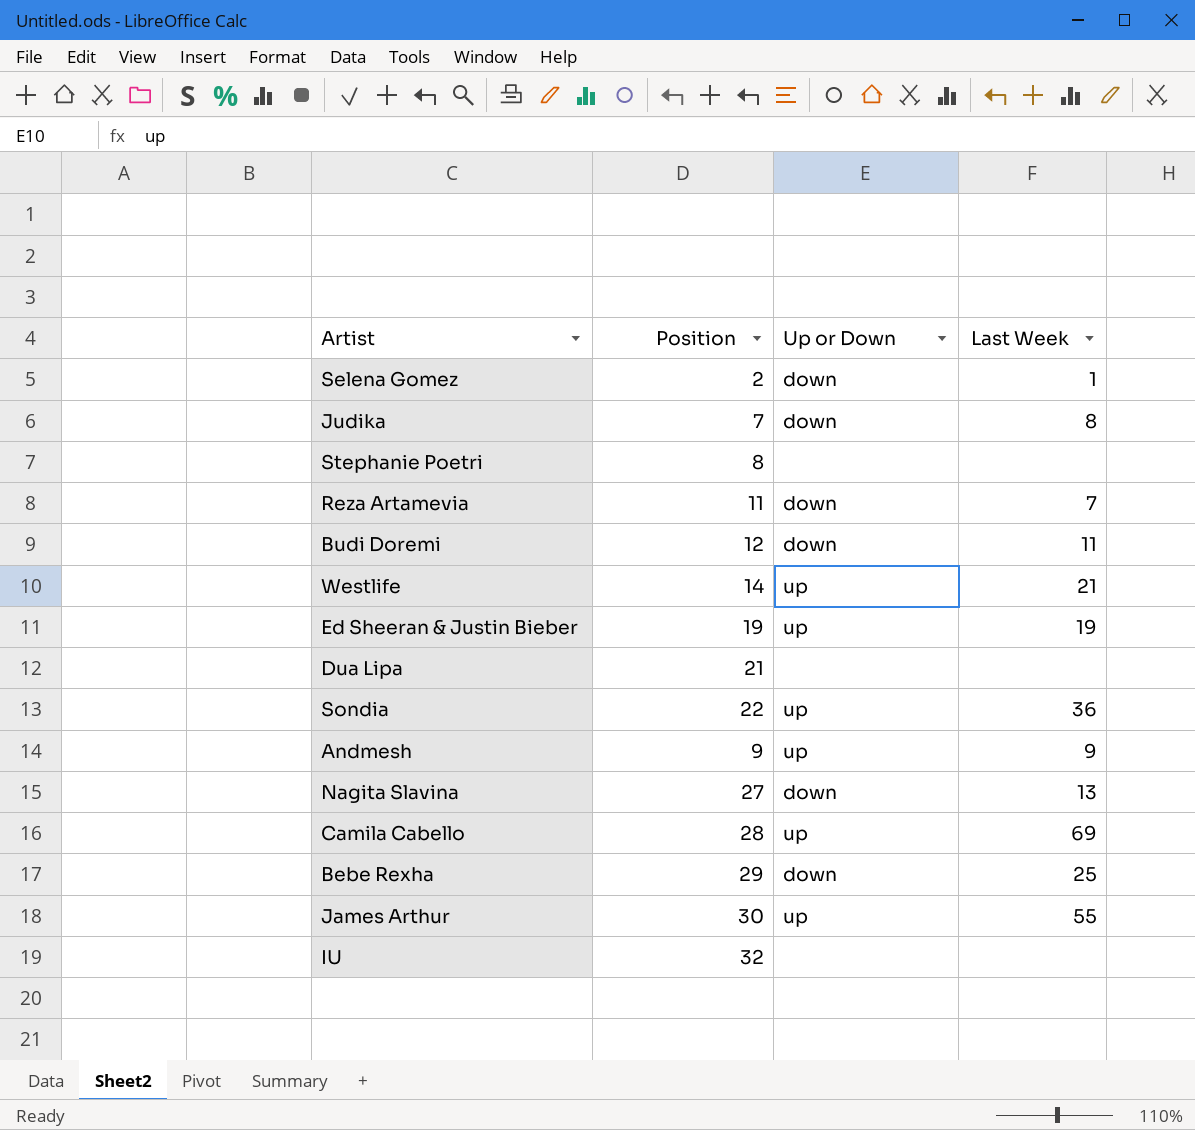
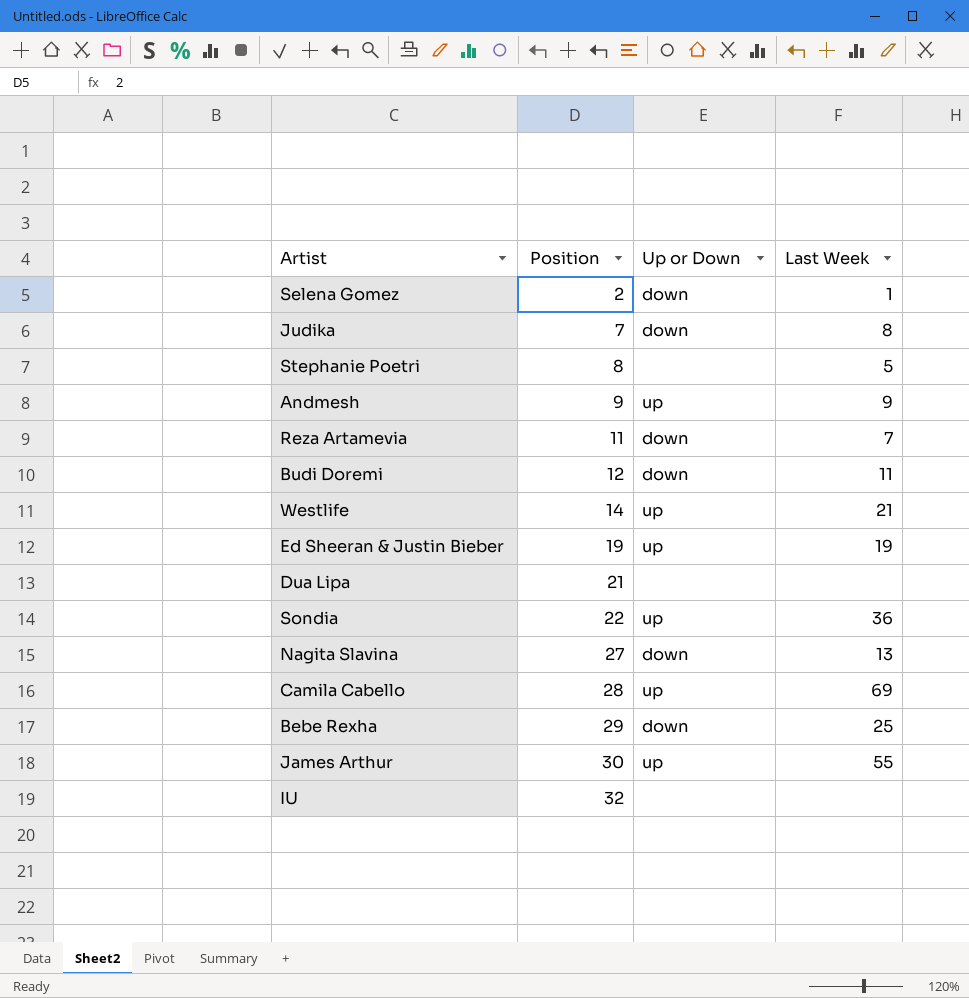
row order: none -> Position ascending
Stephanie Poetri | Last Week: none -> 5

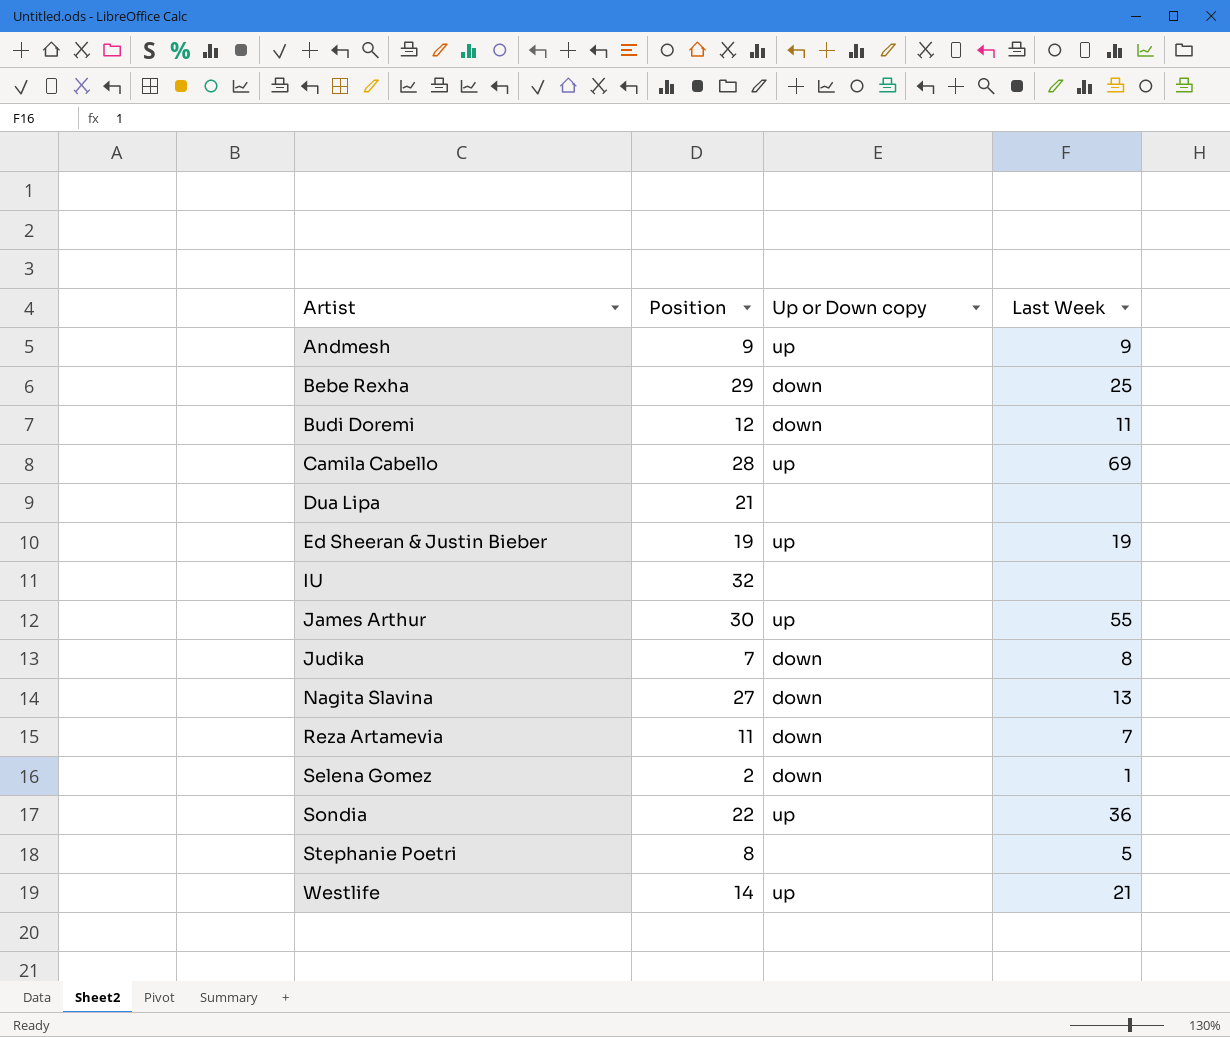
row order: Position ascending -> Artist ascending
column name: Up or Down -> Up or Down copy

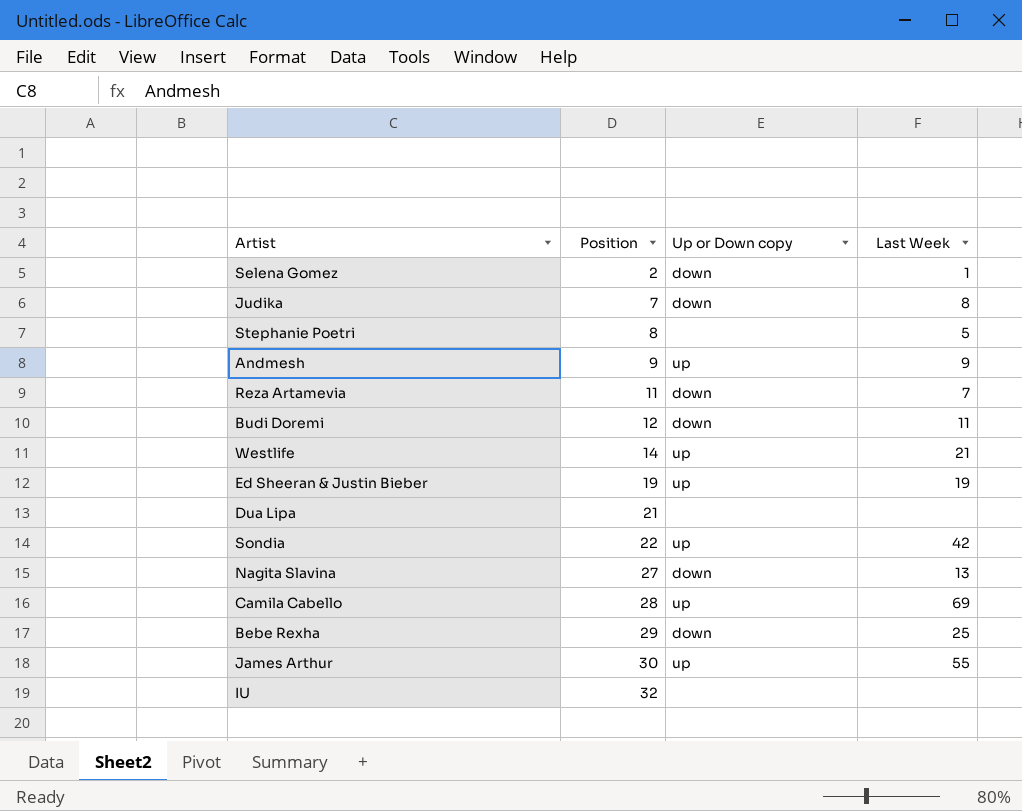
row order: Artist ascending -> Position ascending
Sondia | Last Week: 36 -> 42

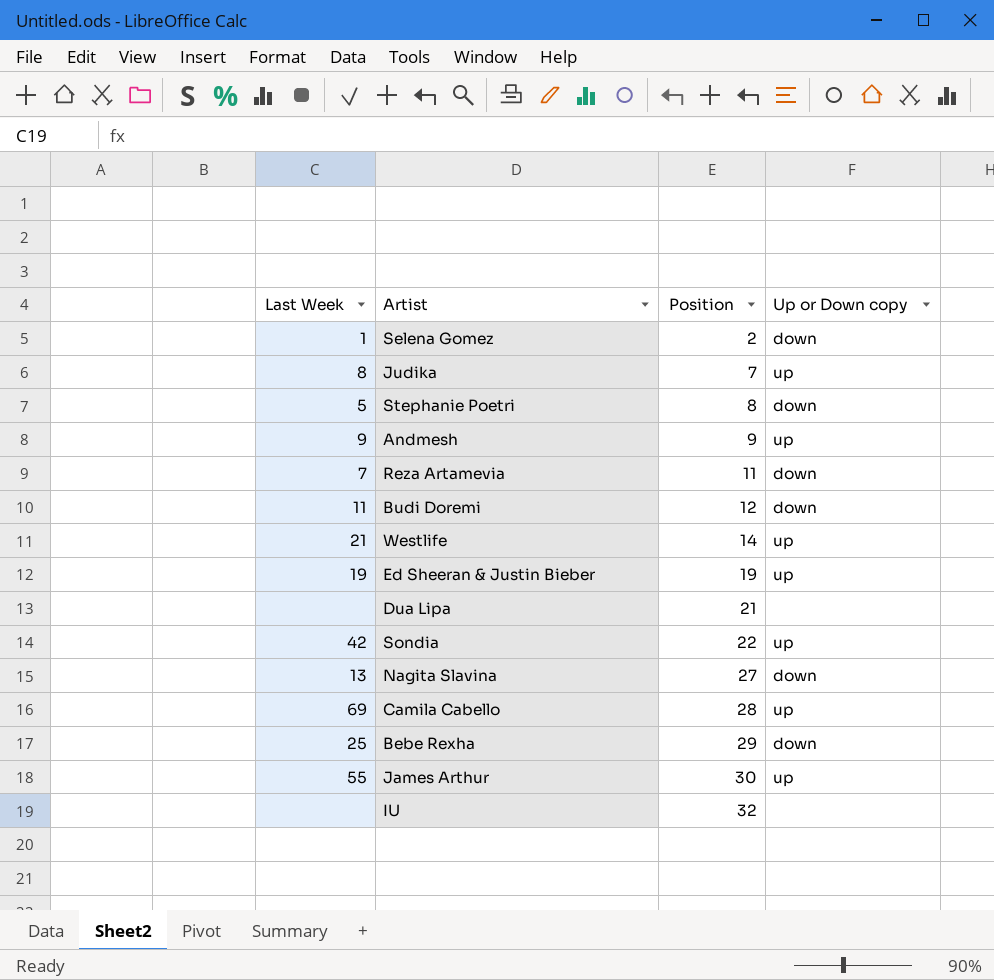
column Last Week | position: 4 -> 1
Judika | Up or Down copy: down -> up
Stephanie Poetri | Up or Down copy: none -> down

